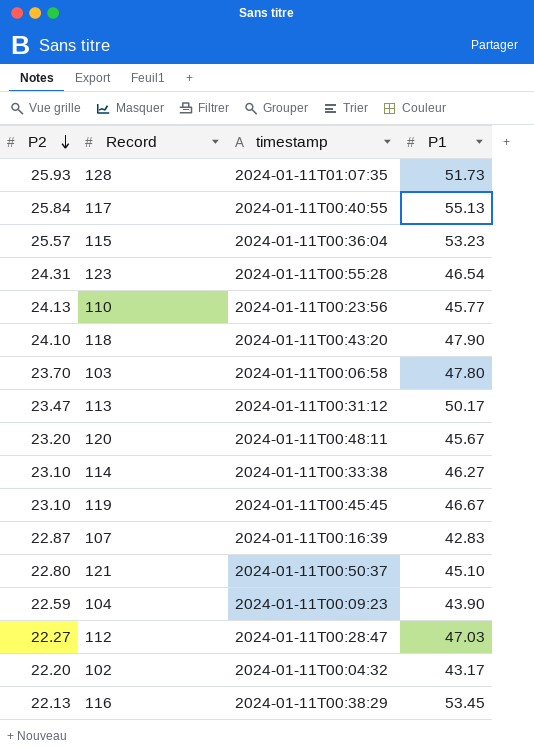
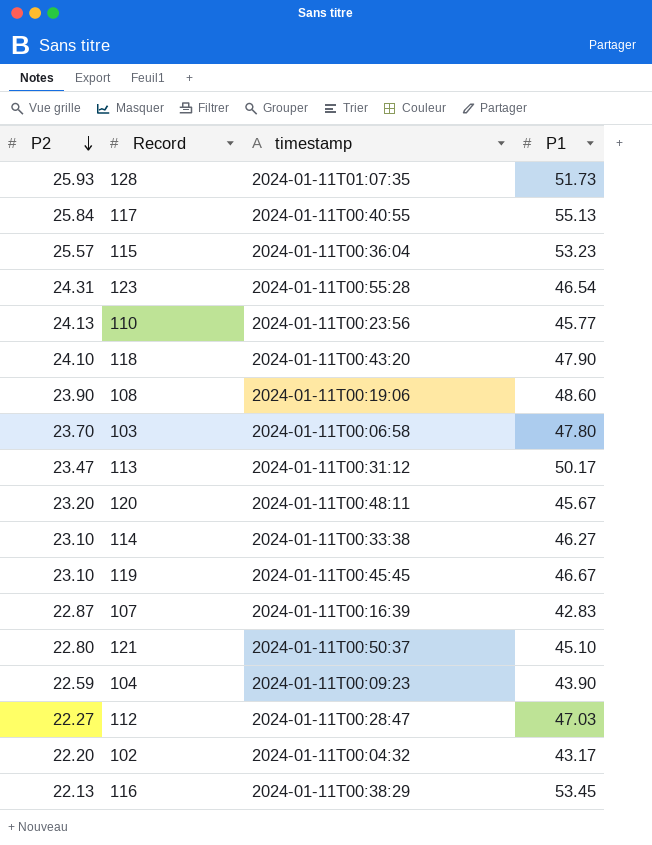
row 108: none -> 23.90 | 2024-01-11T00:19:06 | 48.60

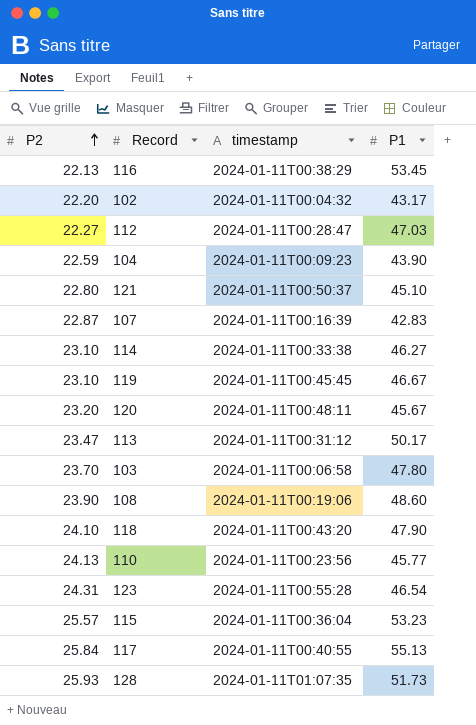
row order: P2 descending -> P2 ascending

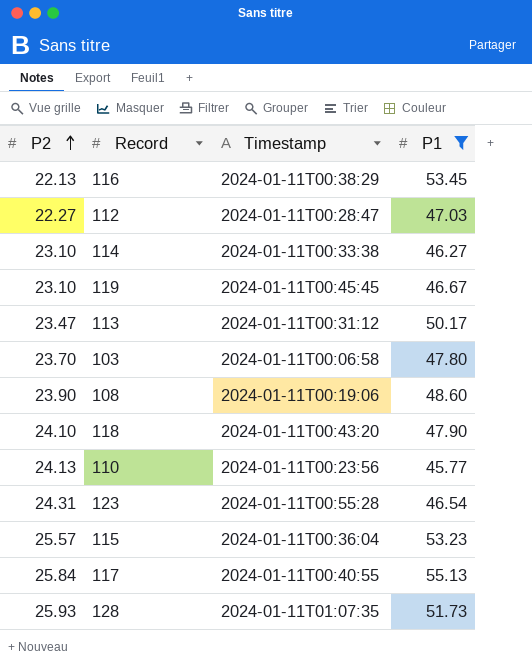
filter: none -> P1 >= 45.77
column name: timestamp -> Timestamp

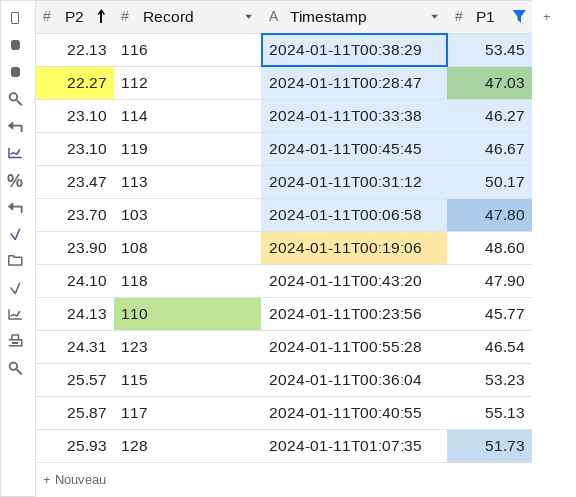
117 | P2: 25.84 -> 25.87

